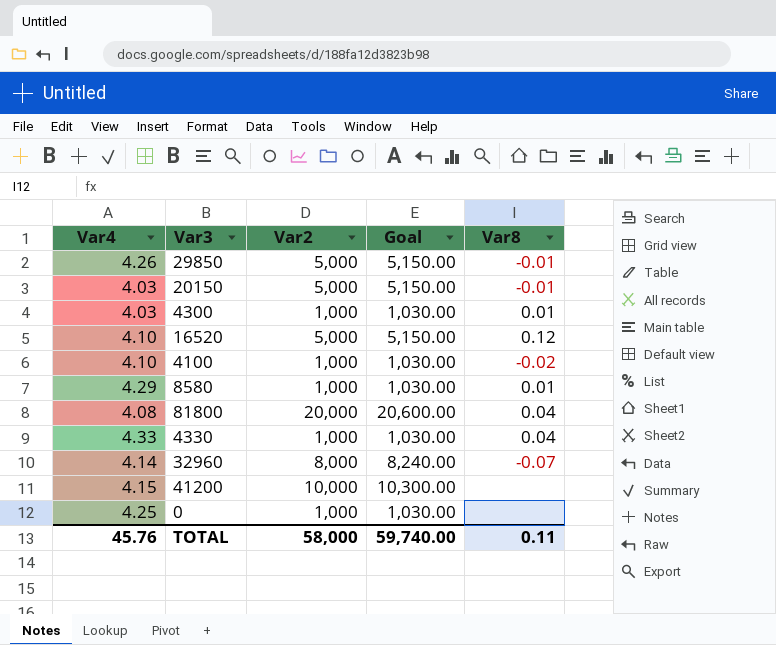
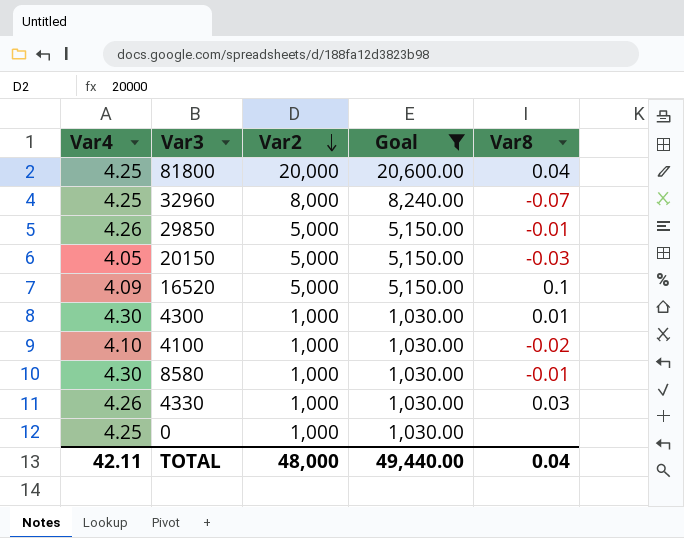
filter: none -> Goal != 10,300.00
row order: none -> Var2 descending
81800 | Var4: 4.08 -> 4.25
32960 | Var4: 4.14 -> 4.25
20150 | Var4: 4.03 -> 4.05
20150 | Var8: -0.01 -> -0.03
16520 | Var4: 4.10 -> 4.09
16520 | Var8: 0.12 -> 0.1
4300 | Var4: 4.03 -> 4.30
8580 | Var4: 4.29 -> 4.30
8580 | Var8: 0.01 -> -0.01
4330 | Var4: 4.33 -> 4.26
4330 | Var8: 0.04 -> 0.03
TOTAL | Var4: 45.76 -> 42.11
TOTAL | Var2: 58,000 -> 48,000
TOTAL | Goal: 59,740.00 -> 49,440.00
TOTAL | Var8: 0.11 -> 0.04

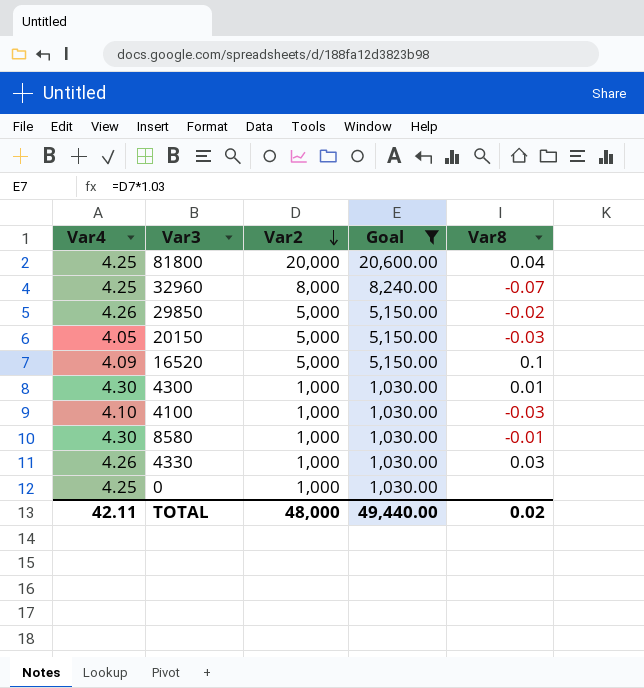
29850 | Var8: -0.01 -> -0.02
4100 | Var8: -0.02 -> -0.03
TOTAL | Var8: 0.04 -> 0.02

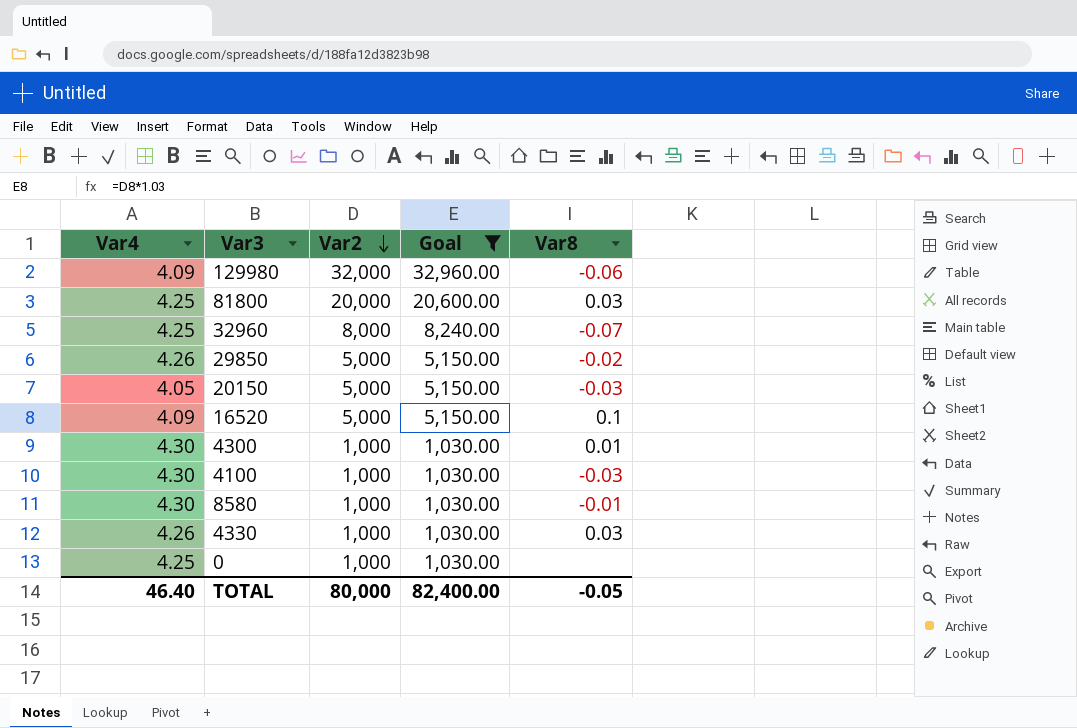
row 129980: none -> 4.09 | 32,000 | 32,960.00 | -0.06
81800 | Var8: 0.04 -> 0.03
4100 | Var4: 4.10 -> 4.30
TOTAL | Var4: 42.11 -> 46.40
TOTAL | Var2: 48,000 -> 80,000
TOTAL | Goal: 49,440.00 -> 82,400.00
TOTAL | Var8: 0.02 -> -0.05

